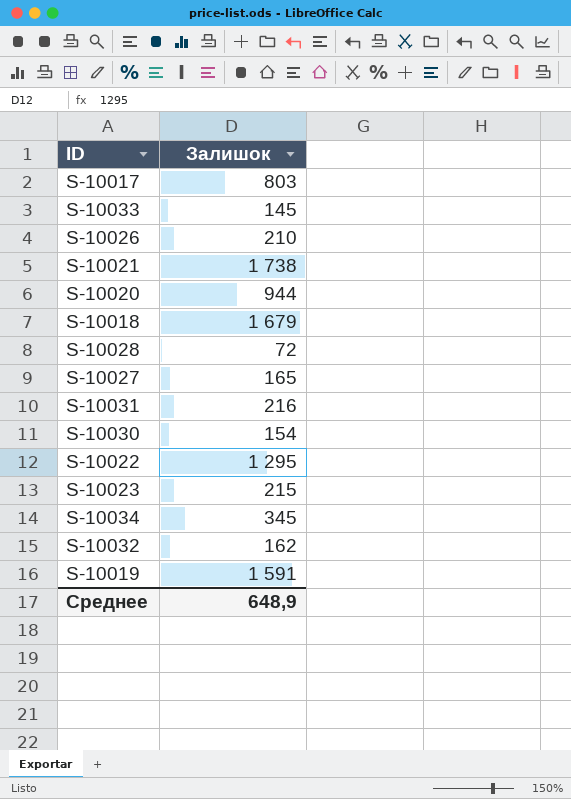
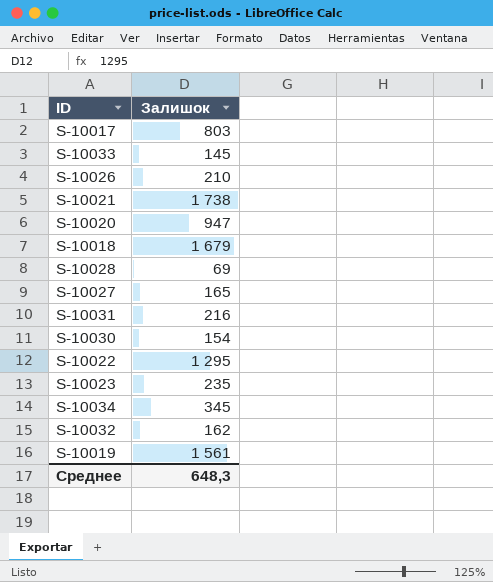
S-10020 | Залишок: 944 -> 947
S-10028 | Залишок: 72 -> 69
S-10023 | Залишок: 215 -> 235
S-10019 | Залишок: 1 591 -> 1 561
Среднее | Залишок: 648,9 -> 648,3

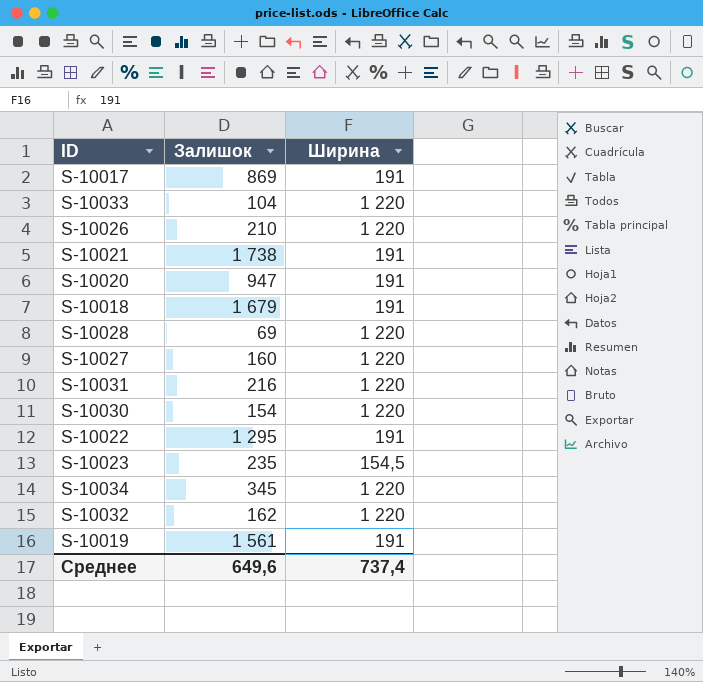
column Ширина | position: none -> 3
S-10017 | Залишок: 803 -> 869
S-10033 | Залишок: 145 -> 104
S-10027 | Залишок: 165 -> 160
Среднее | Залишок: 648,3 -> 649,6

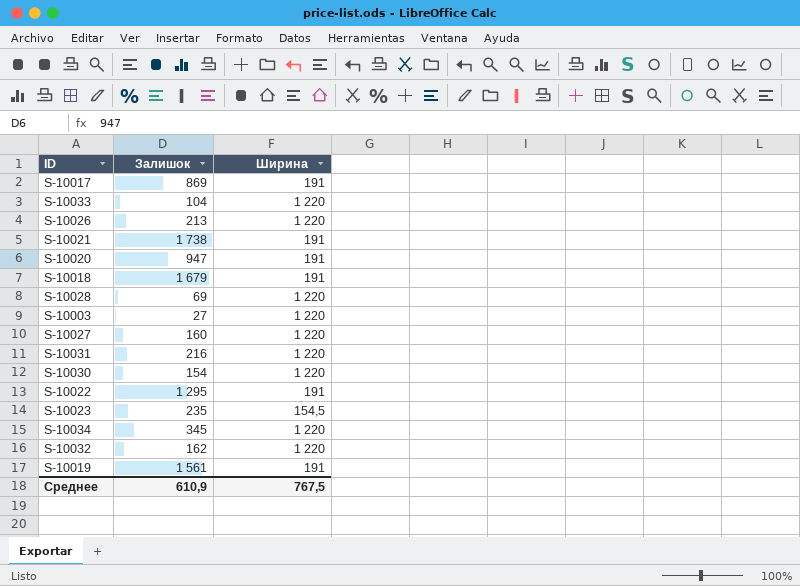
S-10026 | Залишок: 210 -> 213
row S-10003: none -> 27 | 1 220
Среднее | Залишок: 649,6 -> 610,9
Среднее | Ширина: 737,4 -> 767,5

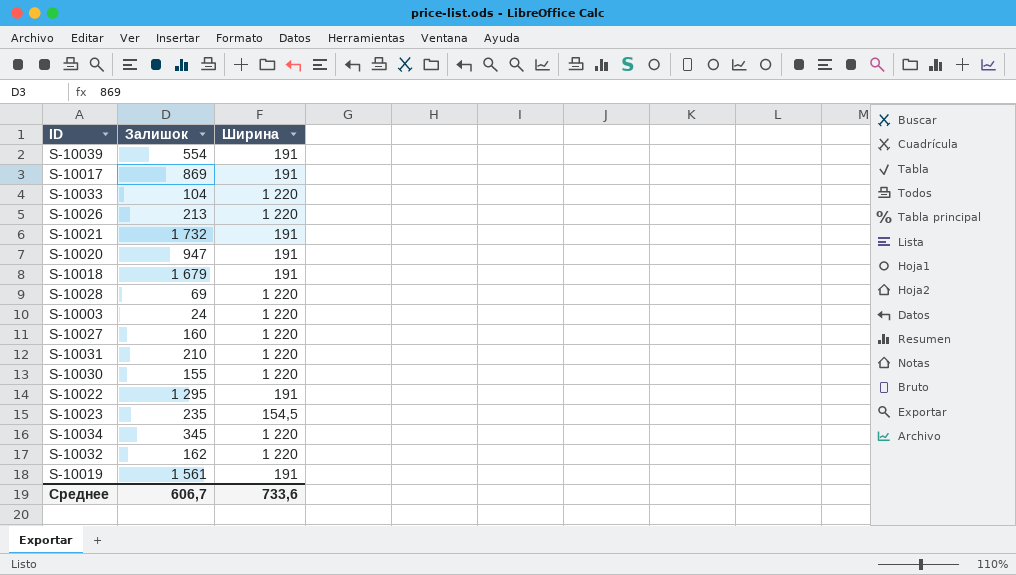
row S-10039: none -> 554 | 191
S-10021 | Залишок: 1 738 -> 1 732
S-10003 | Залишок: 27 -> 24
S-10031 | Залишок: 216 -> 210
S-10030 | Залишок: 154 -> 155
Среднее | Залишок: 610,9 -> 606,7
Среднее | Ширина: 767,5 -> 733,6

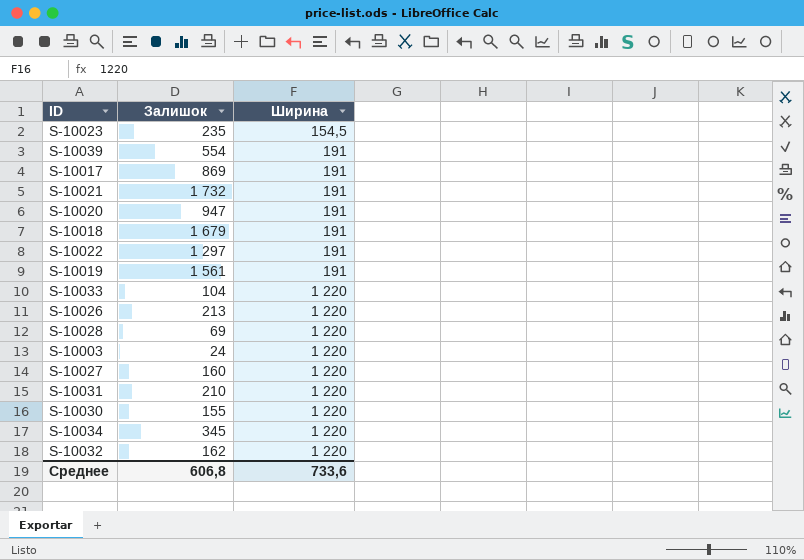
row order: none -> Ширина ascending
S-10022 | Залишок: 1 295 -> 1 297
Среднее | Залишок: 606,7 -> 606,8

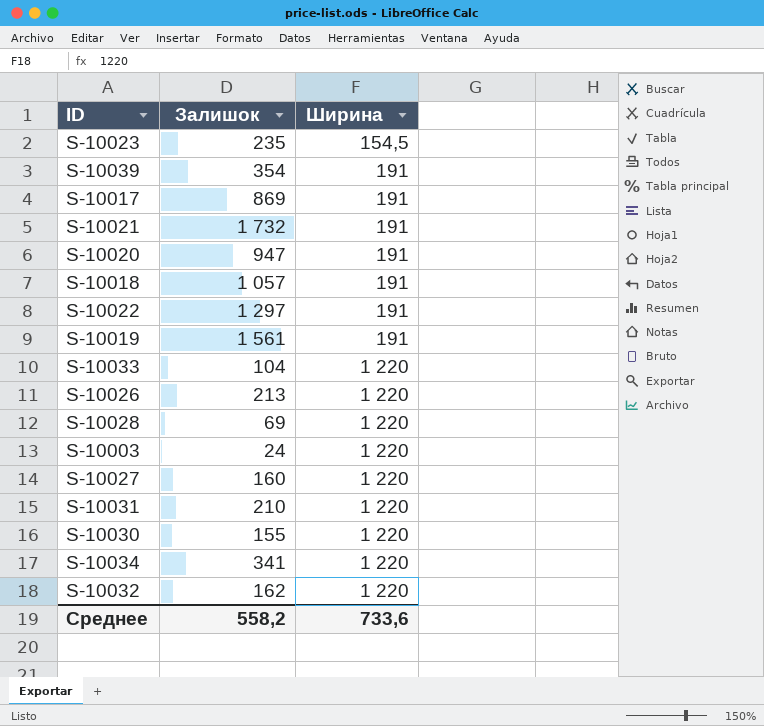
S-10039 | Залишок: 554 -> 354
S-10018 | Залишок: 1 679 -> 1 057
S-10034 | Залишок: 345 -> 341
Среднее | Залишок: 606,8 -> 558,2

